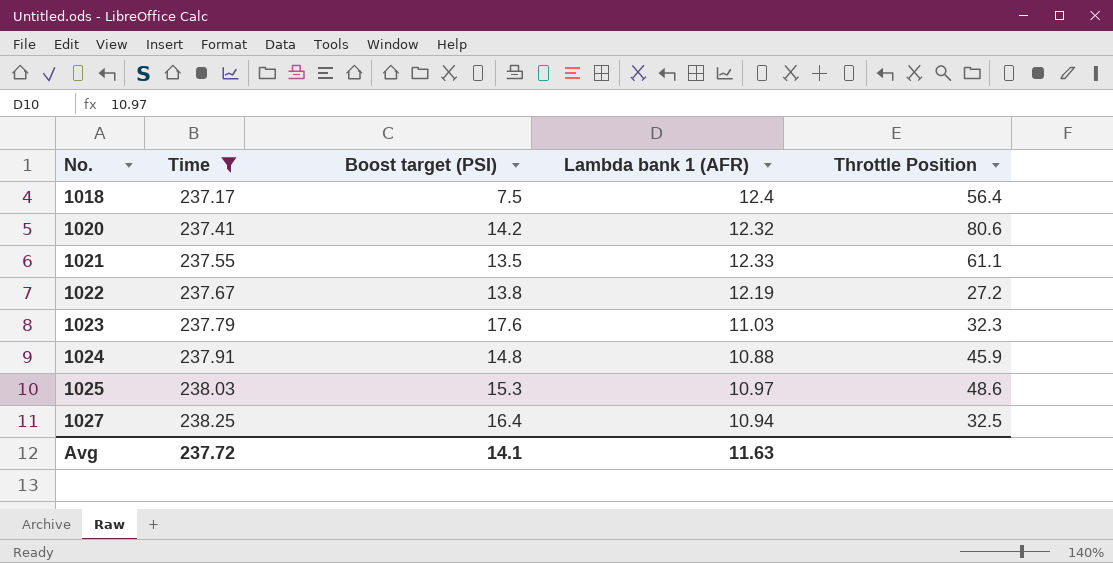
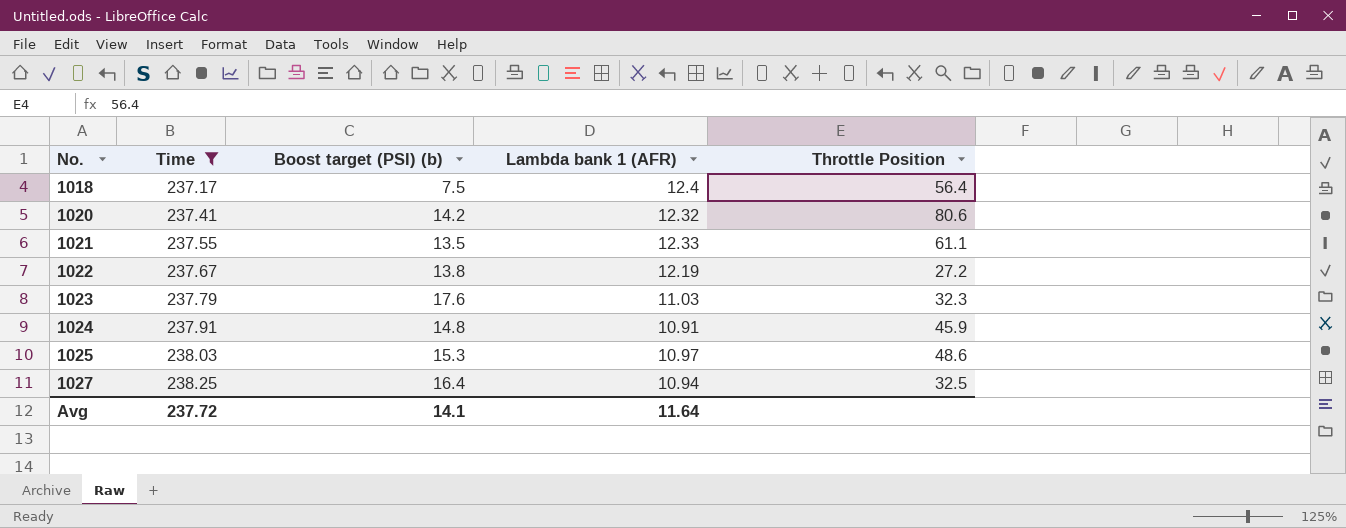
column name: Boost target (PSI) -> Boost target (PSI) (b)
1024 | Lambda bank 1 (AFR): 10.88 -> 10.91
Avg | Lambda bank 1 (AFR): 11.63 -> 11.64

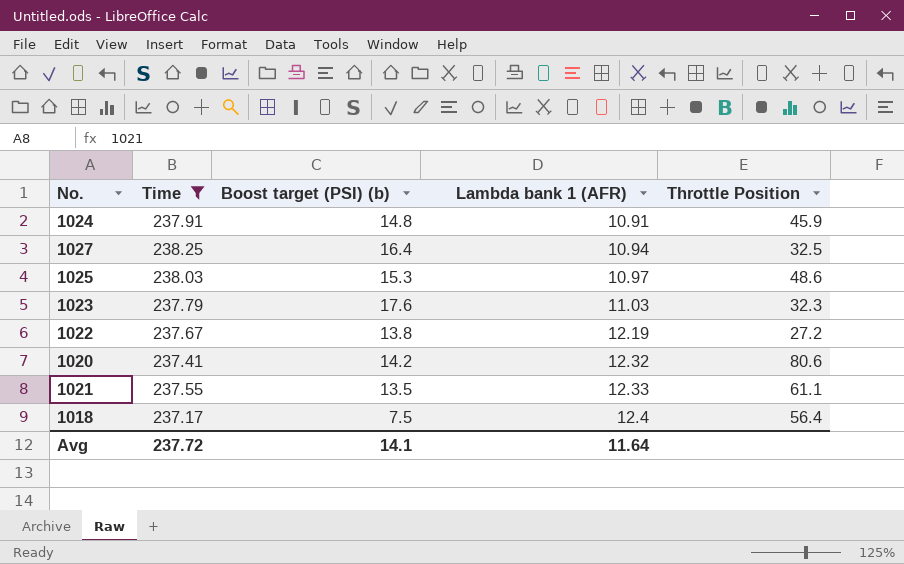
row order: No. ascending -> Lambda bank 1 (AFR) ascending

